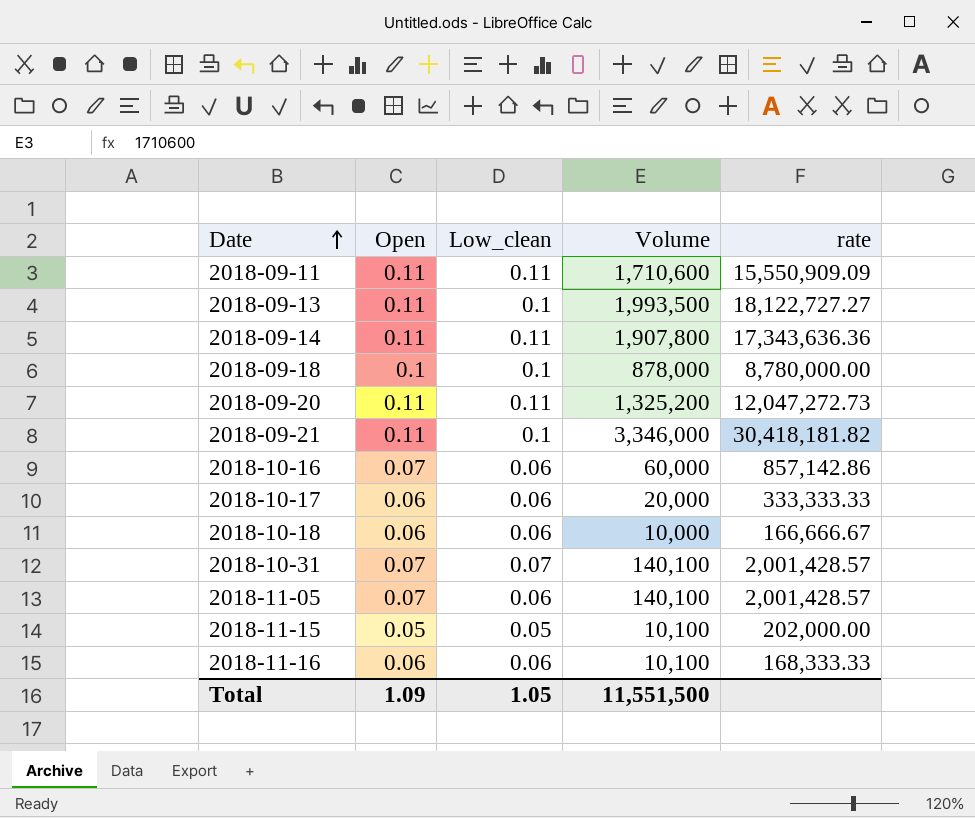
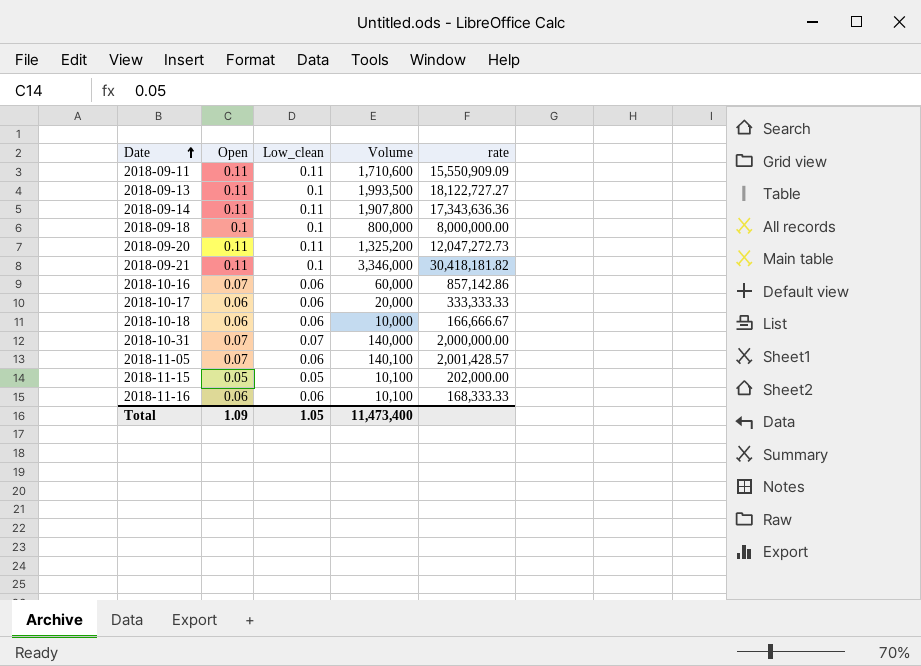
2018-09-18 | Volume: 878,000 -> 800,000
2018-09-18 | rate: 8,780,000.00 -> 8,000,000.00
2018-10-31 | Volume: 140,100 -> 140,000
2018-10-31 | rate: 2,001,428.57 -> 2,000,000.00
Total | Volume: 11,551,500 -> 11,473,400

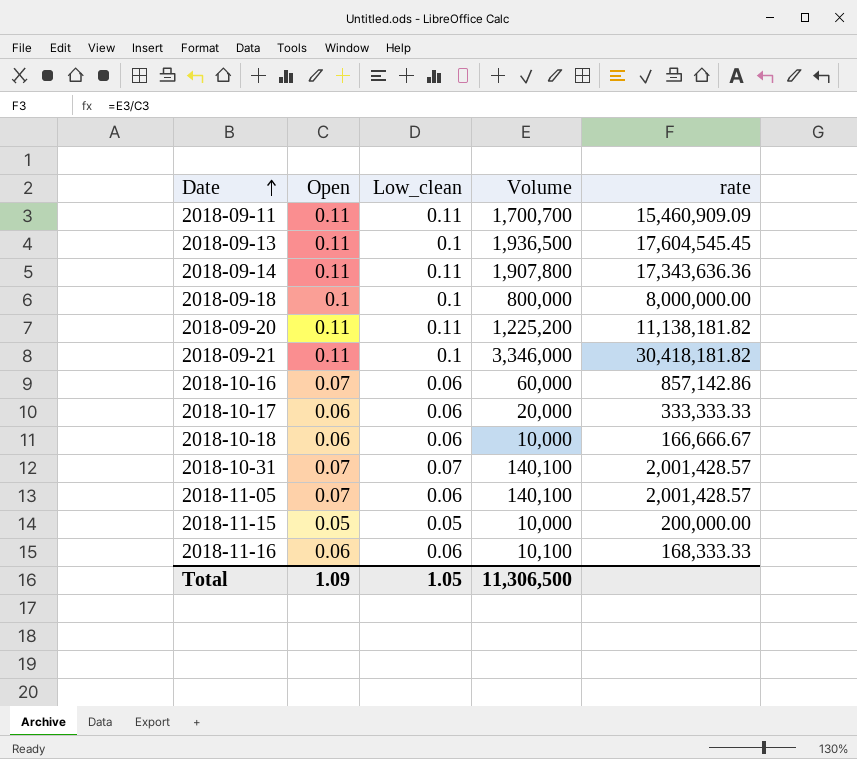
2018-09-11 | Volume: 1,710,600 -> 1,700,700
2018-09-11 | rate: 15,550,909.09 -> 15,460,909.09
2018-09-13 | Volume: 1,993,500 -> 1,936,500
2018-09-13 | rate: 18,122,727.27 -> 17,604,545.45
2018-09-20 | Volume: 1,325,200 -> 1,225,200
2018-09-20 | rate: 12,047,272.73 -> 11,138,181.82
2018-10-31 | Volume: 140,000 -> 140,100
2018-10-31 | rate: 2,000,000.00 -> 2,001,428.57
2018-11-15 | Volume: 10,100 -> 10,000
2018-11-15 | rate: 202,000.00 -> 200,000.00
Total | Volume: 11,473,400 -> 11,306,500

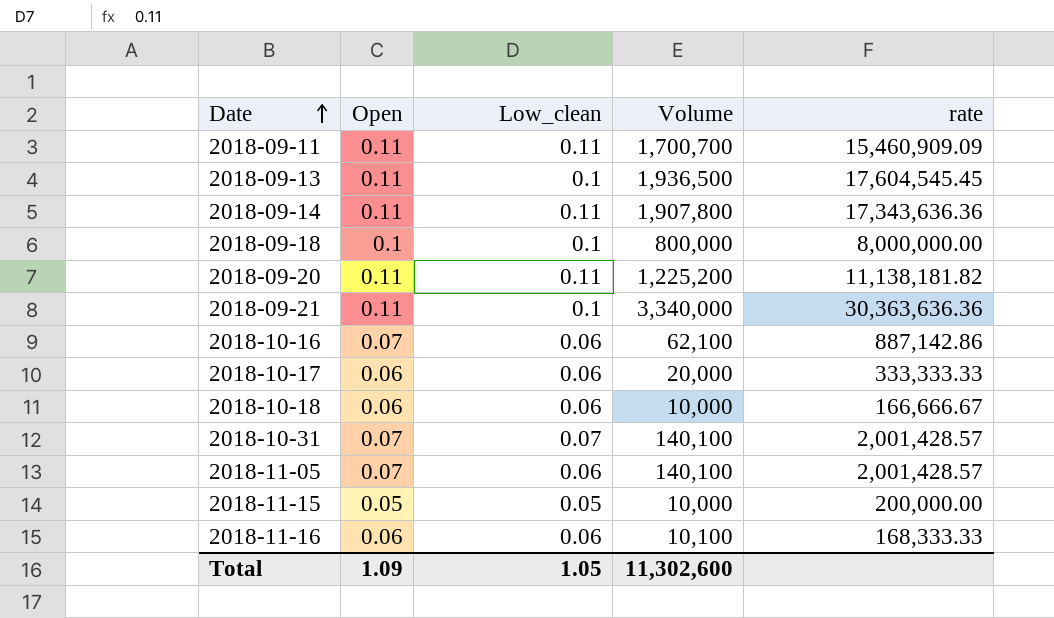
2018-09-21 | Volume: 3,346,000 -> 3,340,000
2018-09-21 | rate: 30,418,181.82 -> 30,363,636.36
2018-10-16 | Volume: 60,000 -> 62,100
2018-10-16 | rate: 857,142.86 -> 887,142.86
Total | Volume: 11,306,500 -> 11,302,600

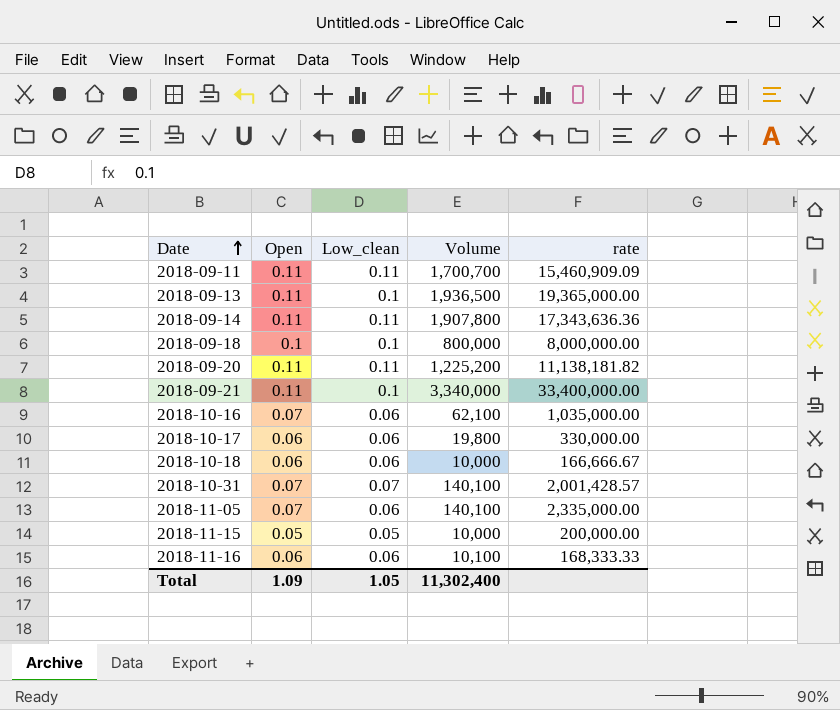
column rate | formula: [Volume] / [Open] -> [Volume] / [Low_clean]
2018-10-17 | Volume: 20,000 -> 19,800
Total | Volume: 11,302,600 -> 11,302,400

